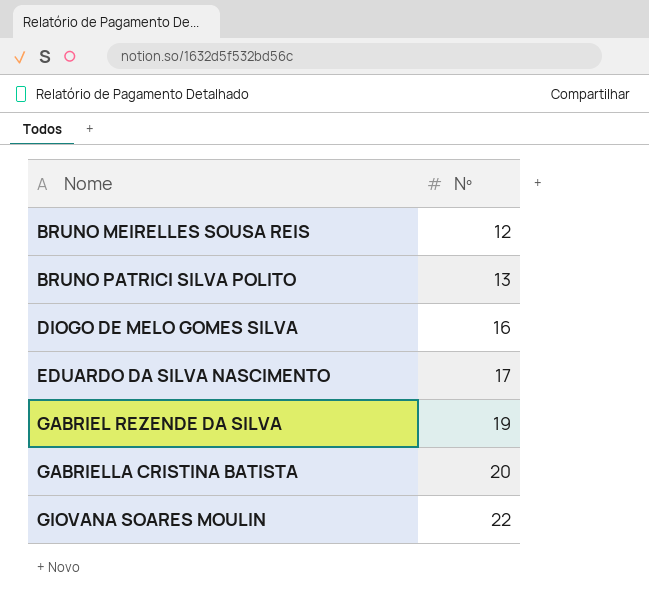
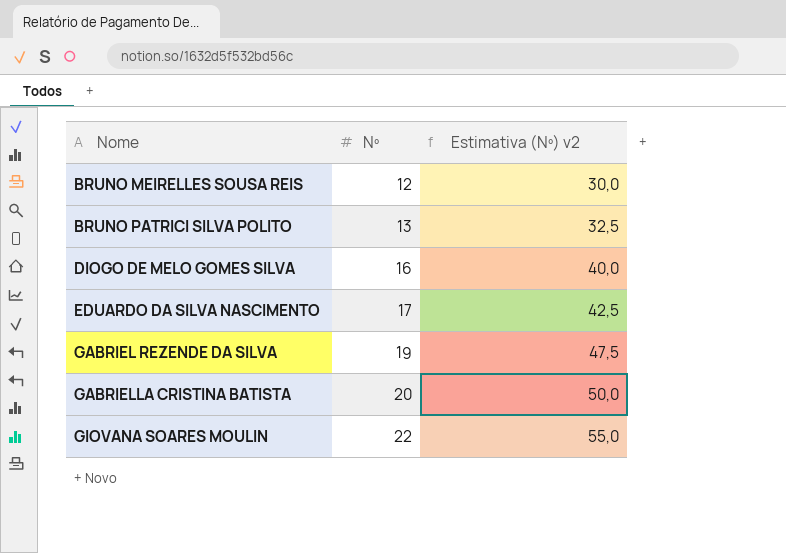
column Estimativa (Nº) v2 | formula: none -> [Nº] * 2,5

